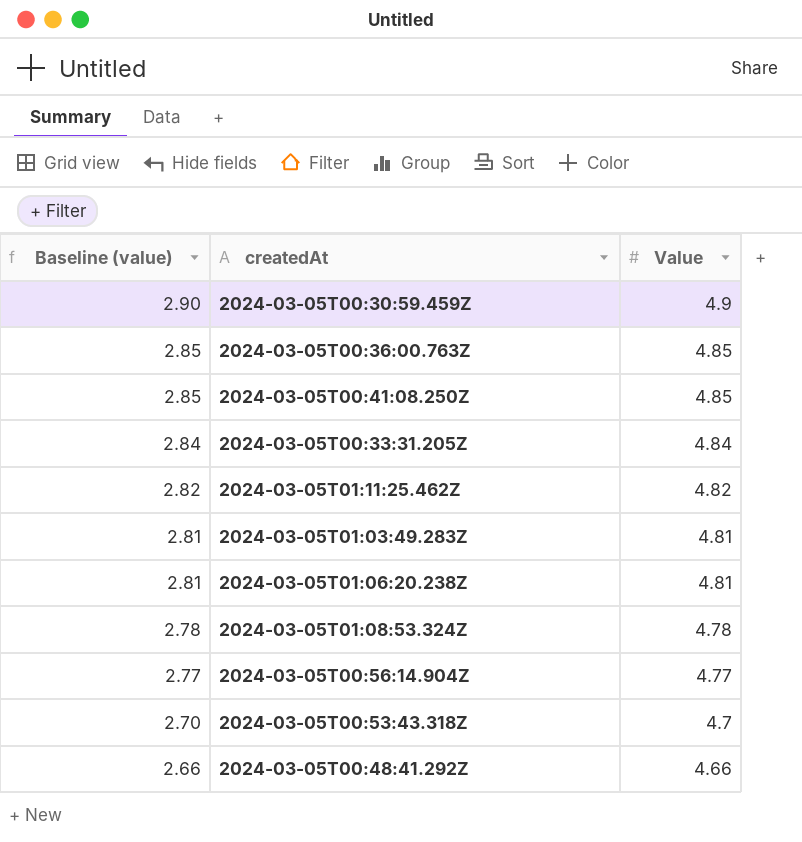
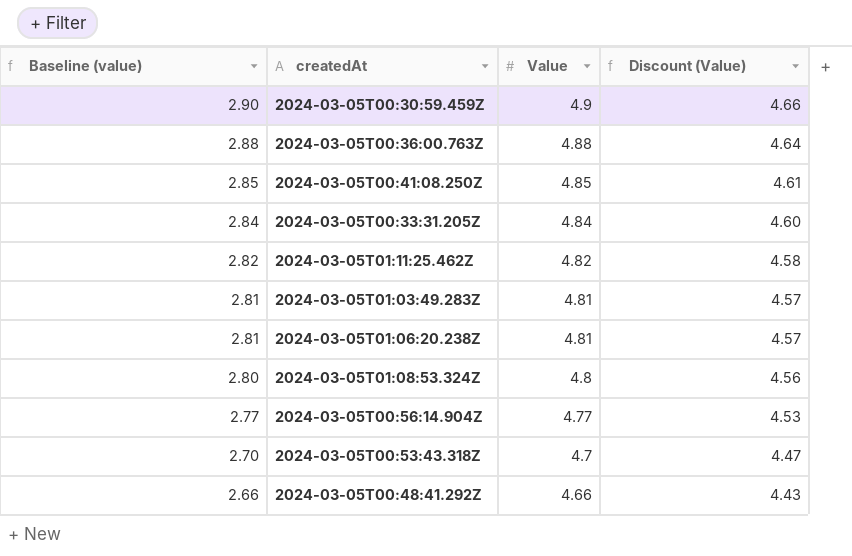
column Discount (Value) | formula: none -> [Value] * 0.95
2024-03-05T00:36:00.763Z | Baseline (value): 2.85 -> 2.88
2024-03-05T00:36:00.763Z | Value: 4.85 -> 4.88
2024-03-05T01:08:53.324Z | Baseline (value): 2.78 -> 2.80
2024-03-05T01:08:53.324Z | Value: 4.78 -> 4.8

